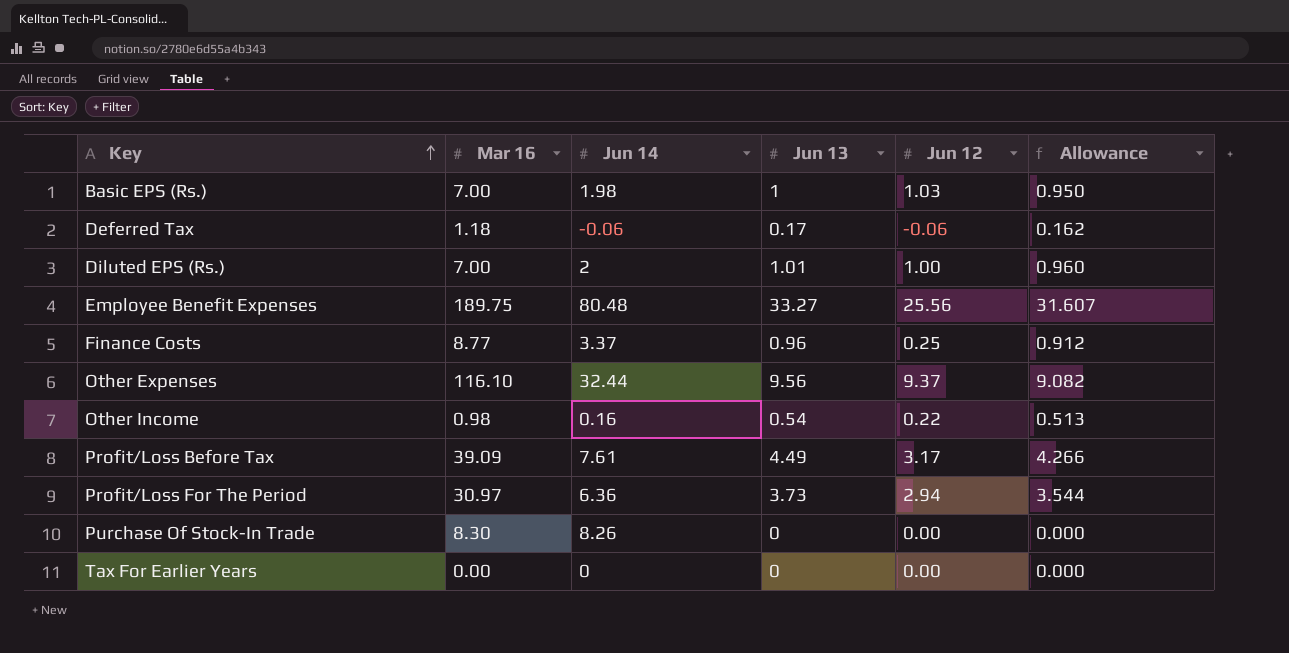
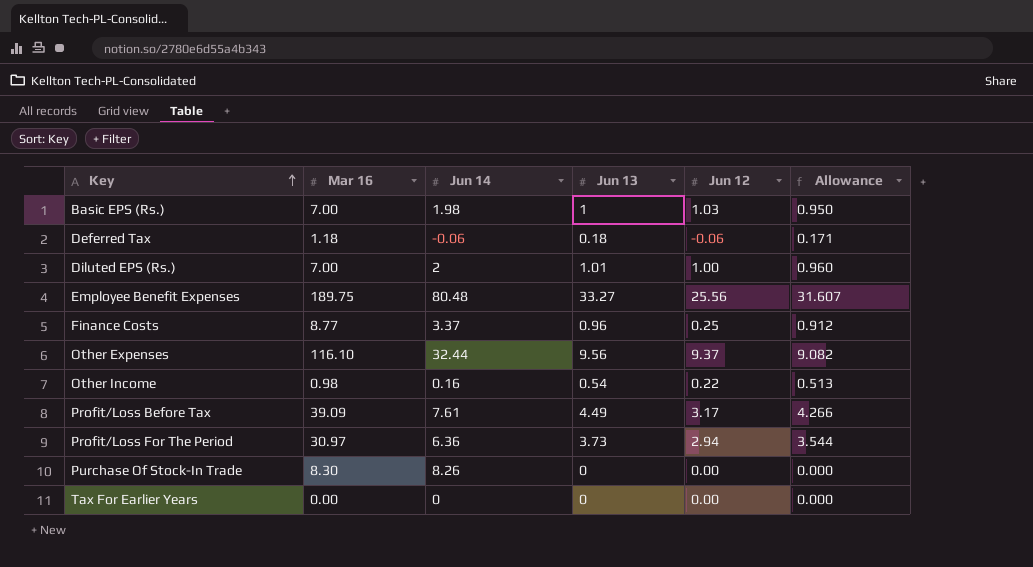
Deferred Tax | Jun 13: 0.17 -> 0.18
Deferred Tax | Allowance: 0.162 -> 0.171

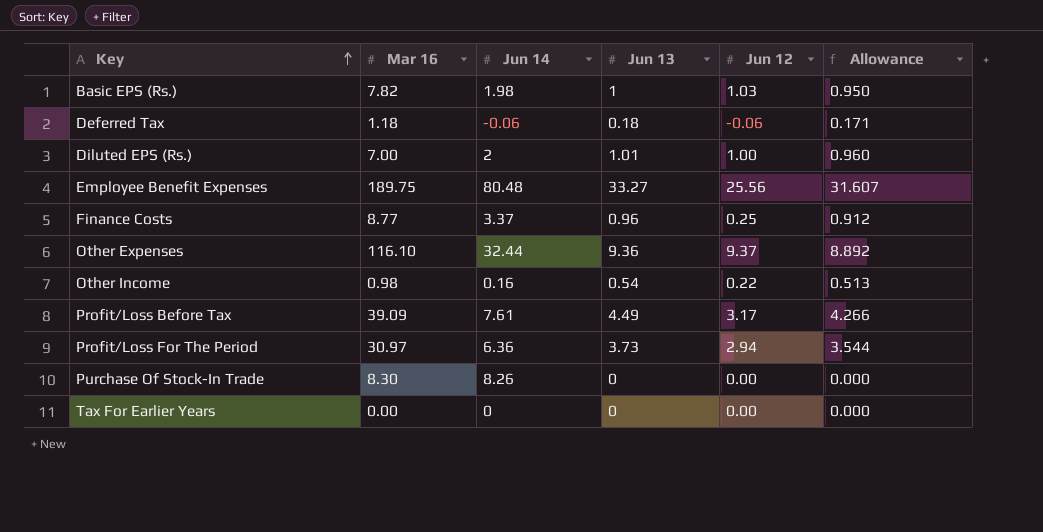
Basic EPS (Rs.) | Mar 16: 7.00 -> 7.82
Other Expenses | Jun 13: 9.56 -> 9.36
Other Expenses | Allowance: 9.082 -> 8.892

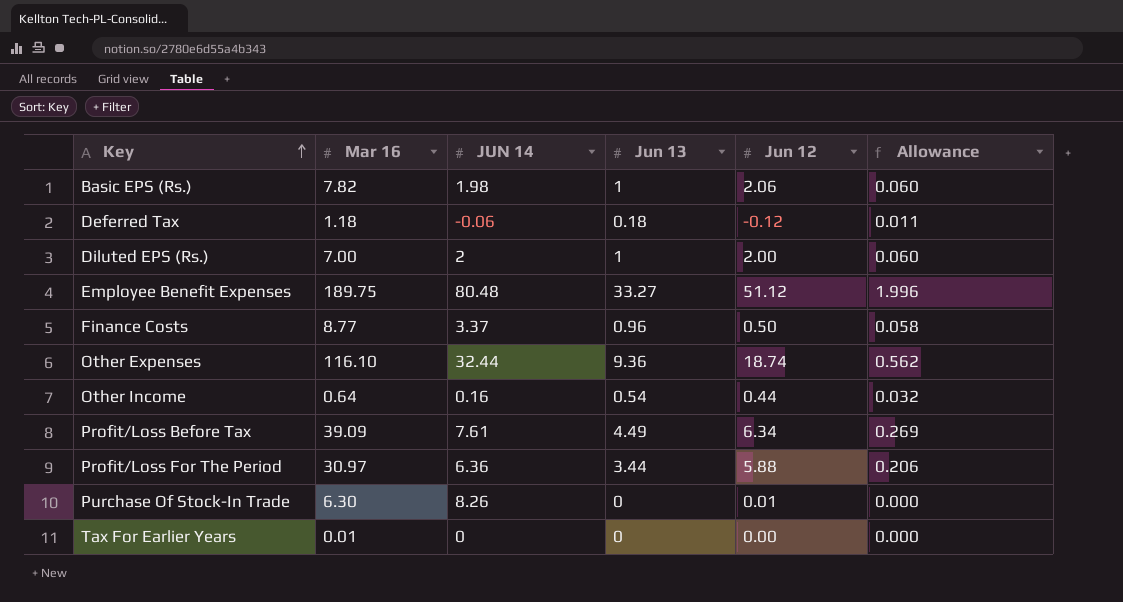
column name: Jun 14 -> JUN 14
column Allowance | formula: [Jun 13] * 0.95 -> [Jun 13] * 0.06
Basic EPS (Rs.) | Jun 12: 1.03 -> 2.06
Deferred Tax | Jun 12: -0.06 -> -0.12
Diluted EPS (Rs.) | Jun 13: 1.01 -> 1
Diluted EPS (Rs.) | Jun 12: 1.00 -> 2.00
Employee Benefit Expenses | Jun 12: 25.56 -> 51.12
Finance Costs | Jun 12: 0.25 -> 0.50
Other Expenses | Jun 12: 9.37 -> 18.74
Other Income | Mar 16: 0.98 -> 0.64
Other Income | Jun 12: 0.22 -> 0.44
Profit/Loss Before Tax | Jun 12: 3.17 -> 6.34
Profit/Loss For The Period | Jun 13: 3.73 -> 3.44
Profit/Loss For The Period | Jun 12: 2.94 -> 5.88
Purchase Of Stock-In Trade | Mar 16: 8.30 -> 6.30
Purchase Of Stock-In Trade | Jun 12: 0.00 -> 0.01
Tax For Earlier Years | Mar 16: 0.00 -> 0.01

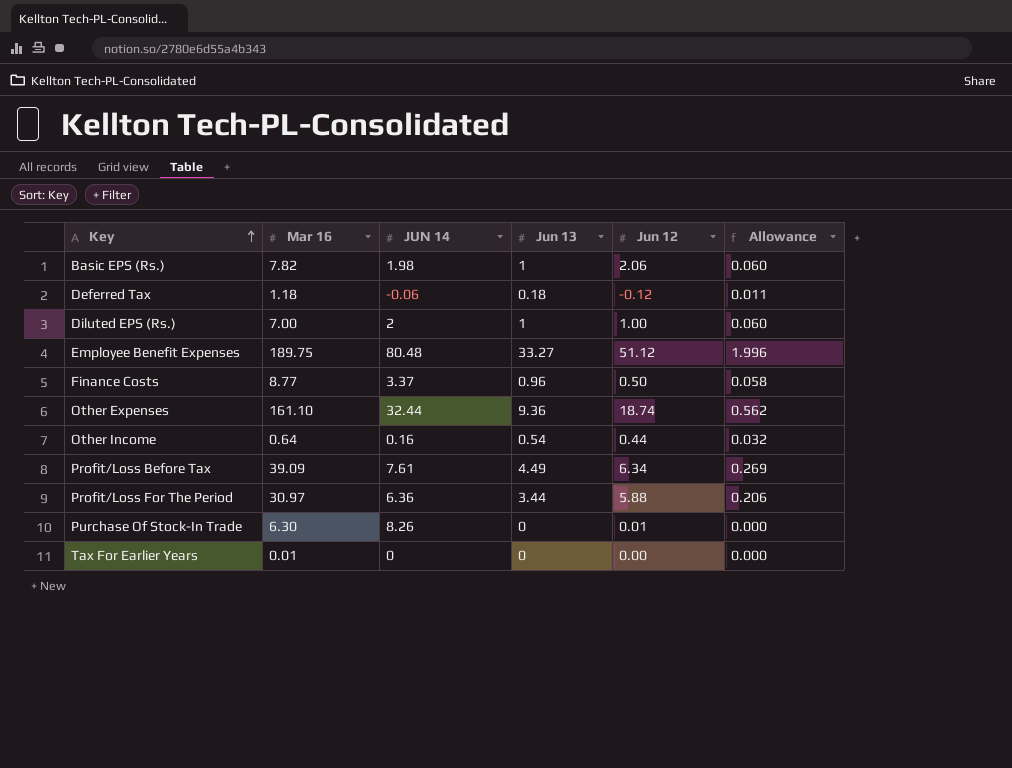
Diluted EPS (Rs.) | Jun 12: 2.00 -> 1.00
Other Expenses | Mar 16: 116.10 -> 161.10

